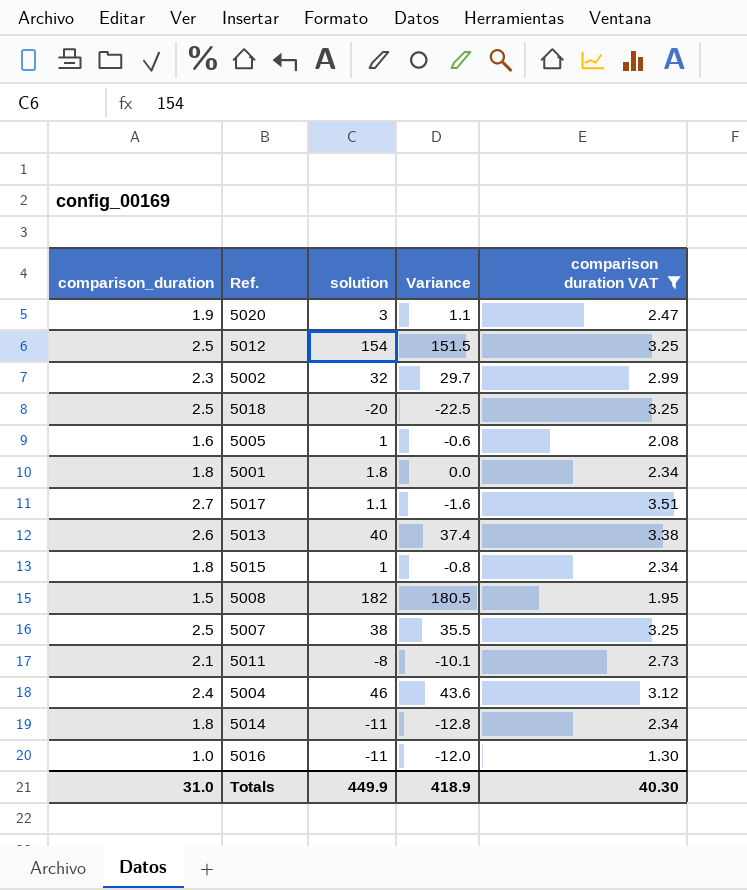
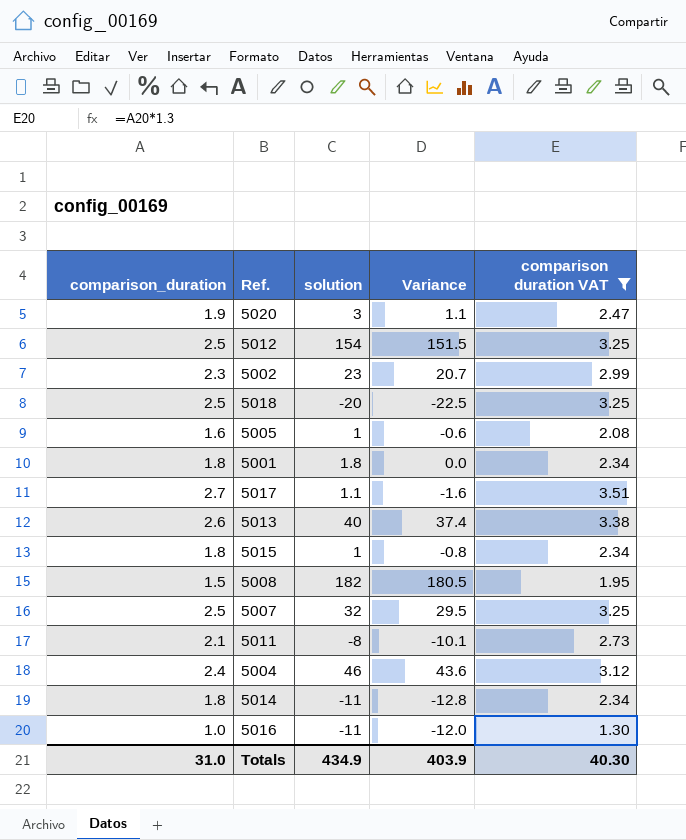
5002 | solution: 32 -> 23
5002 | Variance: 29.7 -> 20.7
5007 | solution: 38 -> 32
5007 | Variance: 35.5 -> 29.5
Totals | solution: 449.9 -> 434.9
Totals | Variance: 418.9 -> 403.9

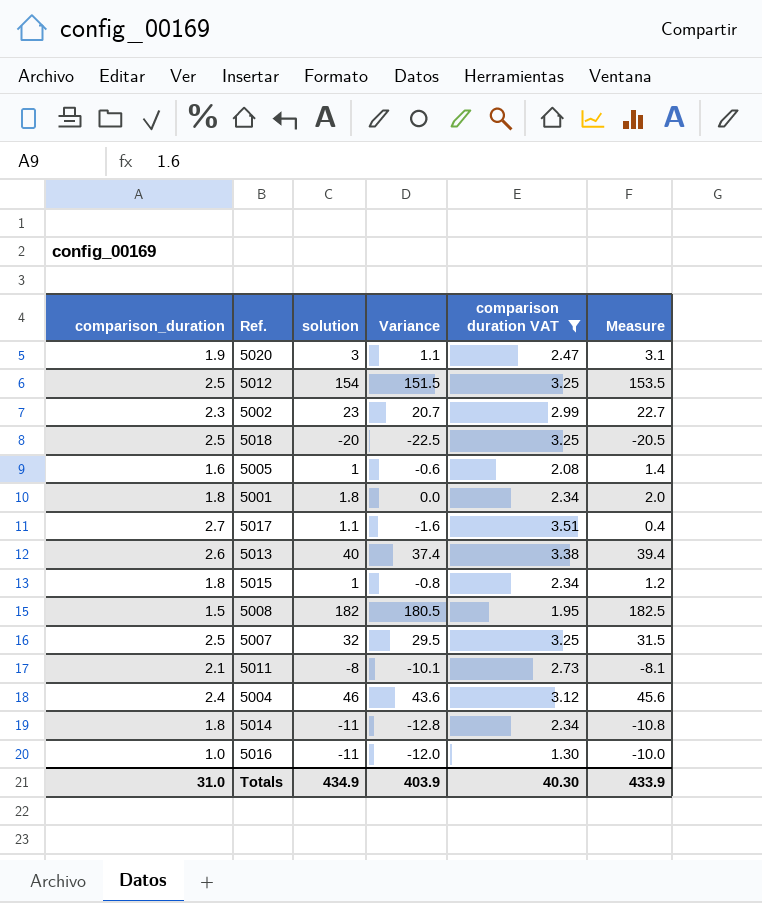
column Measure | formula: none -> [Variance] + 2

